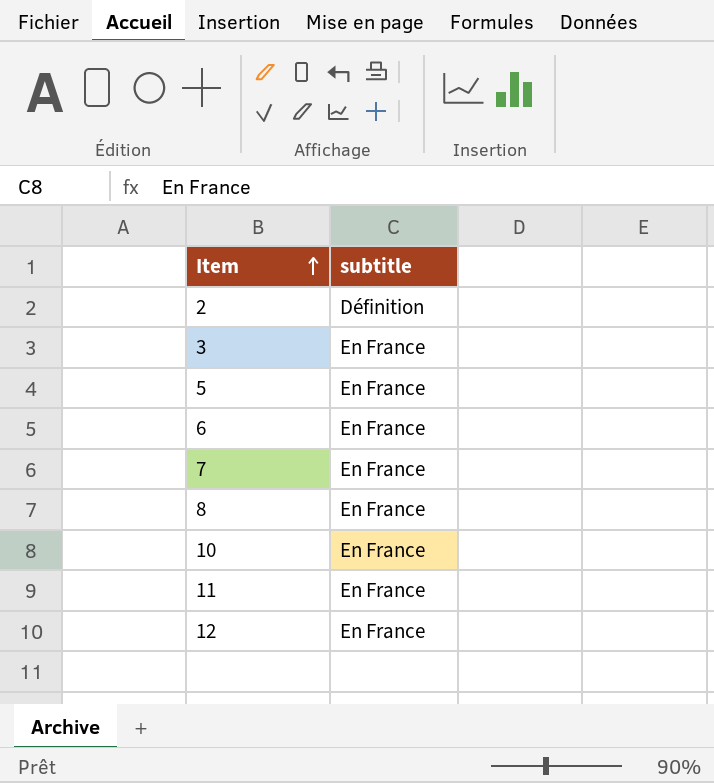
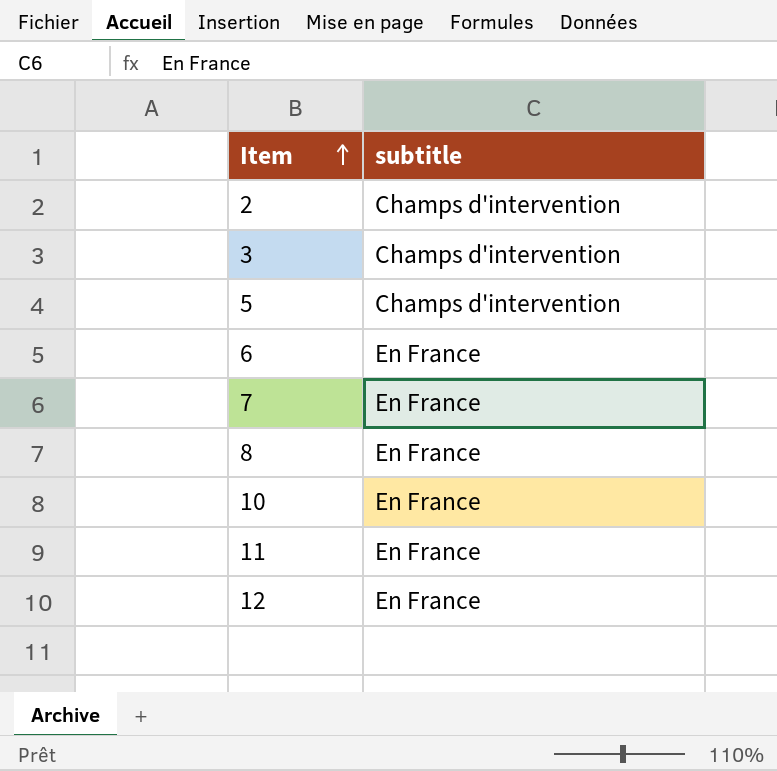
2 | subtitle: Définition -> Champs d'intervention
3 | subtitle: En France -> Champs d'intervention
5 | subtitle: En France -> Champs d'intervention

